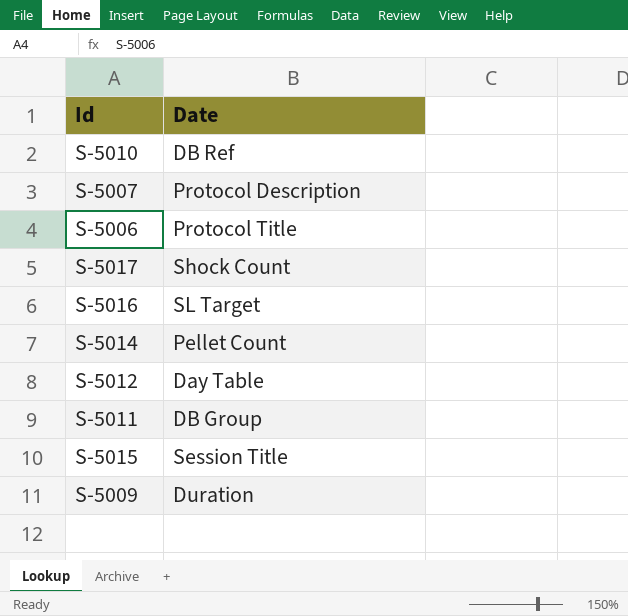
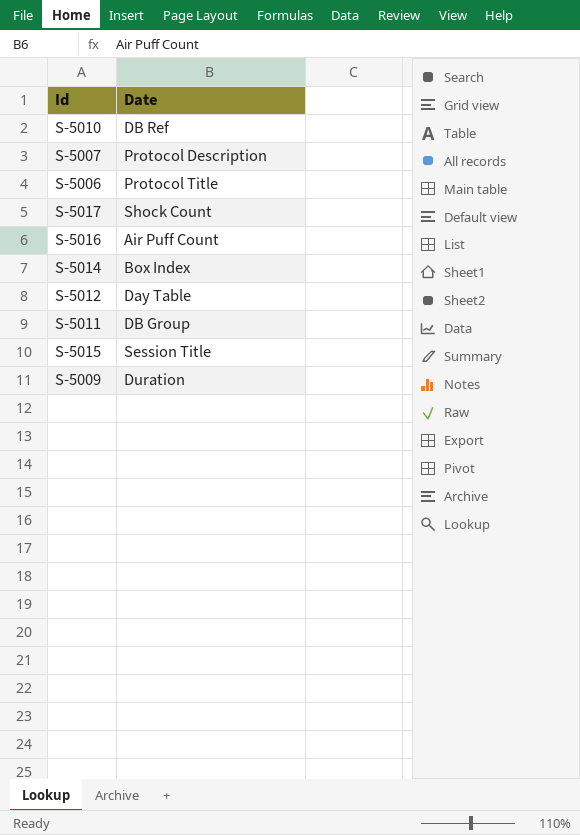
S-5016 | Date: SL Target -> Air Puff Count
S-5014 | Date: Pellet Count -> Box Index

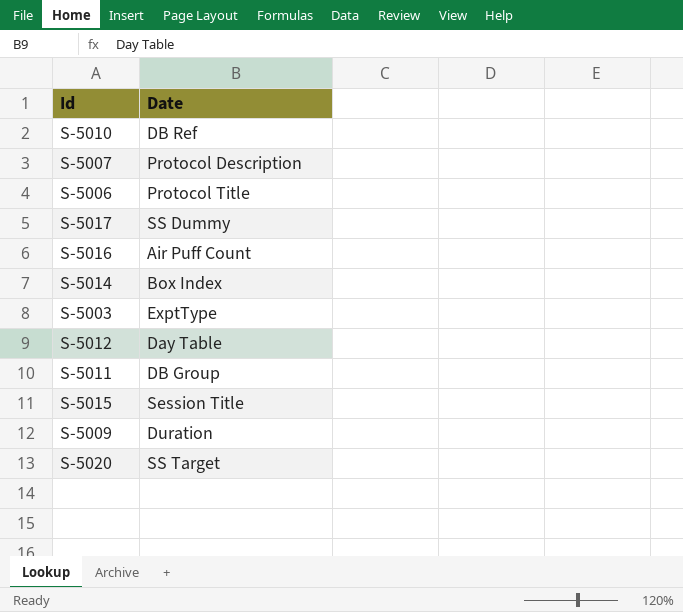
S-5017 | Date: Shock Count -> SS Dummy
row S-5003: none -> ExptType
row S-5020: none -> SS Target

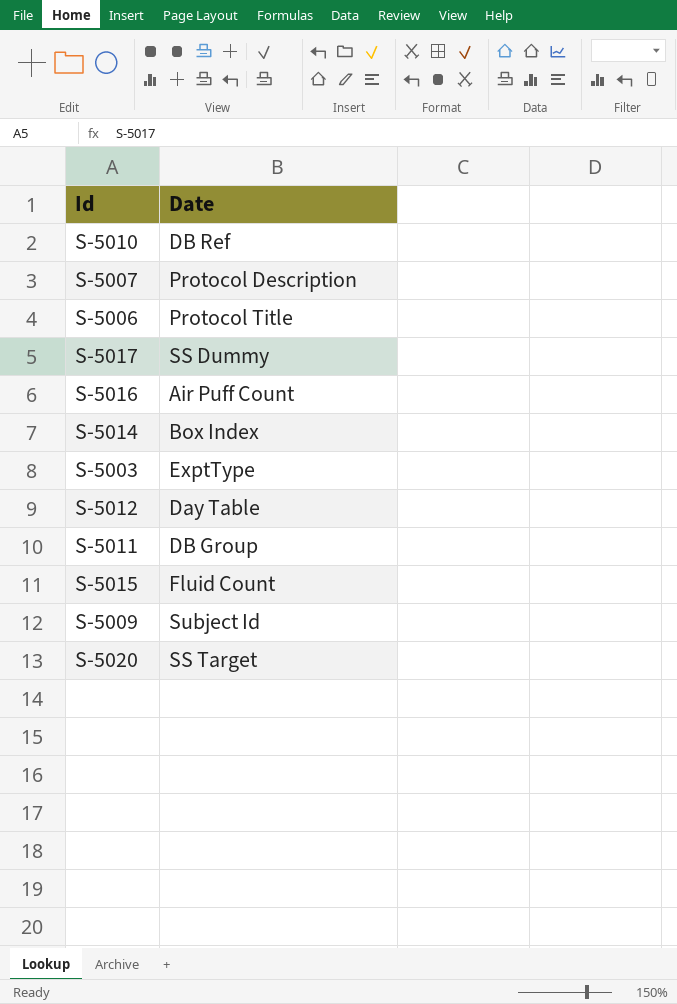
S-5015 | Date: Session Title -> Fluid Count
S-5009 | Date: Duration -> Subject Id

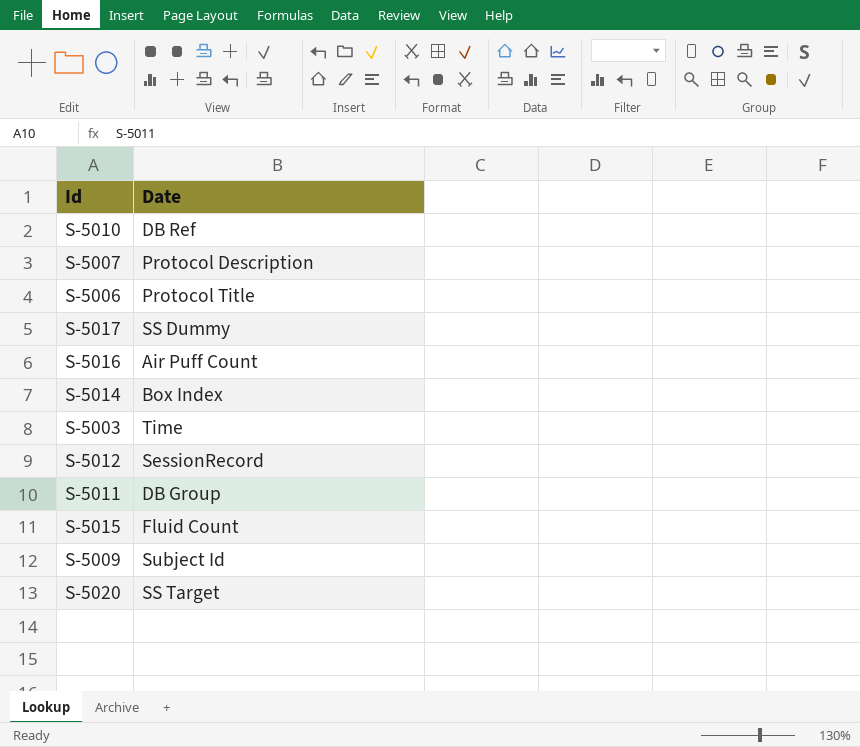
S-5003 | Date: ExptType -> Time
S-5012 | Date: Day Table -> SessionRecord

